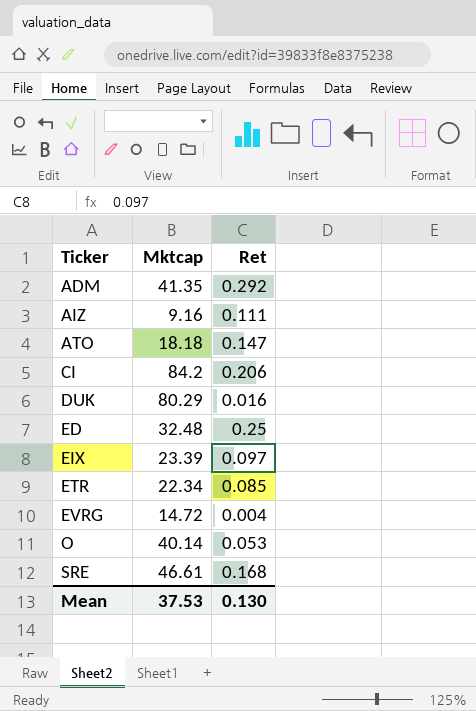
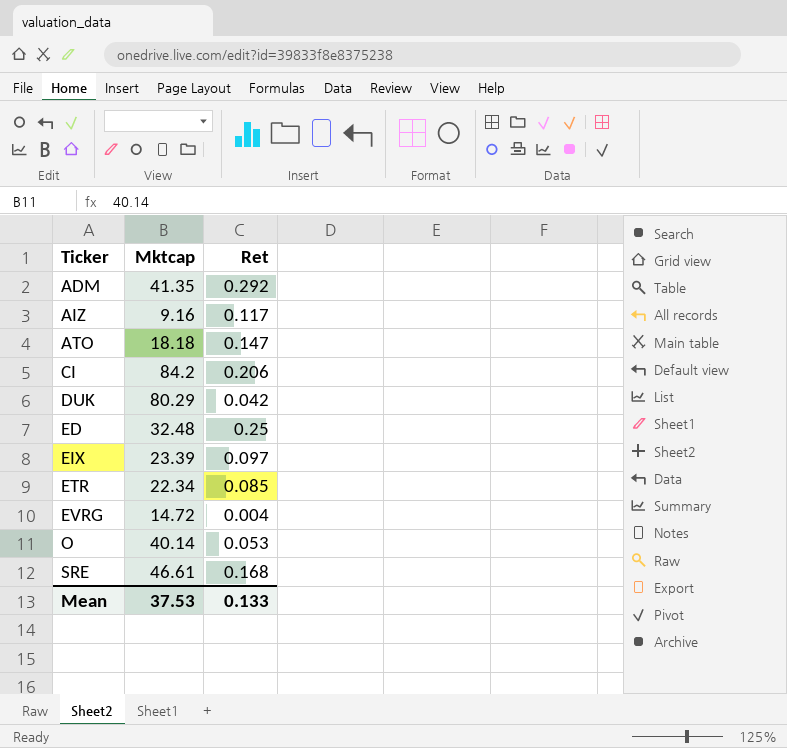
AIZ | Ret: 0.111 -> 0.117
DUK | Ret: 0.016 -> 0.042
Mean | Ret: 0.130 -> 0.133

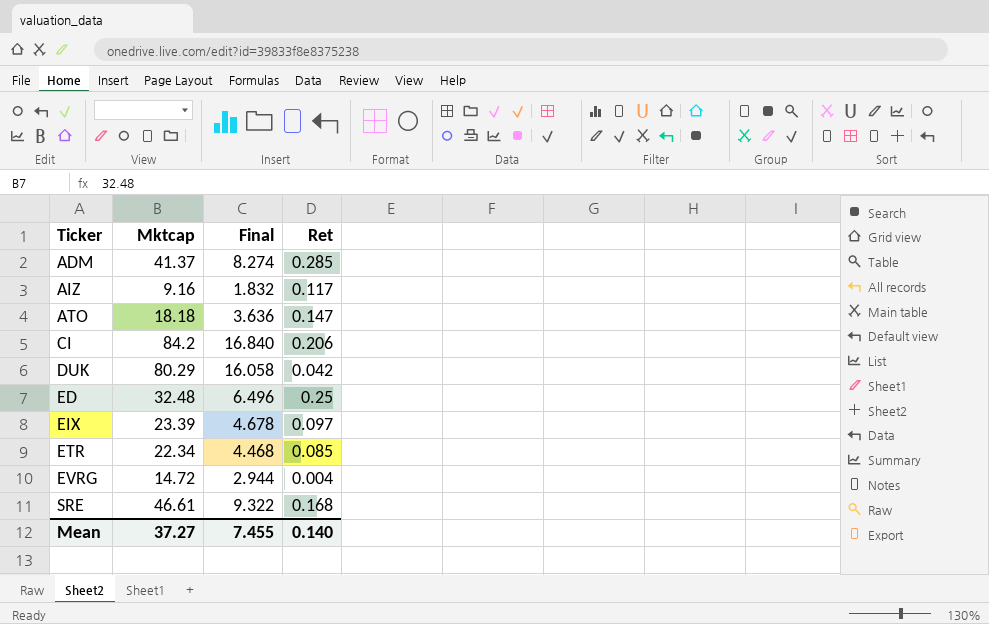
column Final | formula: none -> [Mktcap] * 0.2
row O: 40.14 | 0.053 -> none
ADM | Mktcap: 41.35 -> 41.37
ADM | Ret: 0.292 -> 0.285
Mean | Mktcap: 37.53 -> 37.27
Mean | Ret: 0.133 -> 0.140

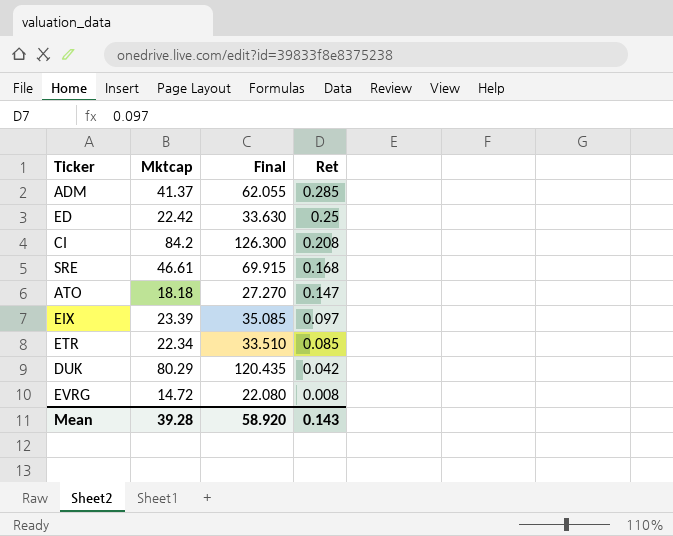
row order: Ticker ascending -> Ret descending
column Final | formula: [Mktcap] * 0.2 -> [Mktcap] * 1.5
row AIZ: 9.16 | 1.832 | 0.117 -> none
ED | Mktcap: 32.48 -> 22.42
CI | Ret: 0.206 -> 0.208
EVRG | Ret: 0.004 -> 0.008
Mean | Mktcap: 37.27 -> 39.28
Mean | Final: 7.455 -> 58.920
Mean | Ret: 0.140 -> 0.143

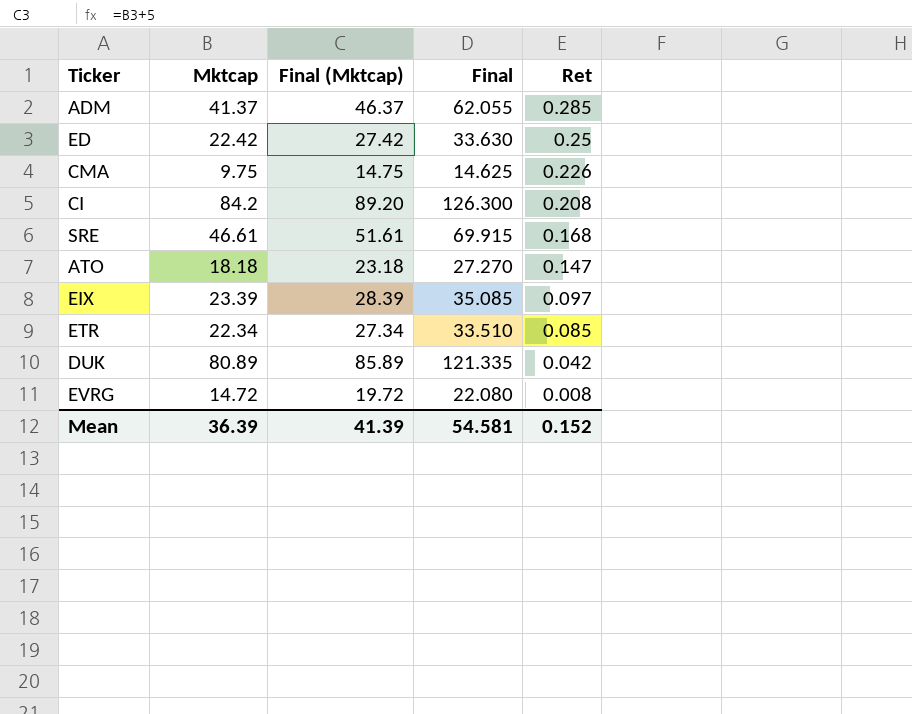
column Final (Mktcap) | formula: none -> [Mktcap] + 5
row CMA: none -> 9.75 | 14.75 | 14.625 | 0.226
DUK | Mktcap: 80.29 -> 80.89
DUK | Final: 120.435 -> 121.335
Mean | Mktcap: 39.28 -> 36.39
Mean | Final: 58.920 -> 54.581
Mean | Ret: 0.143 -> 0.152

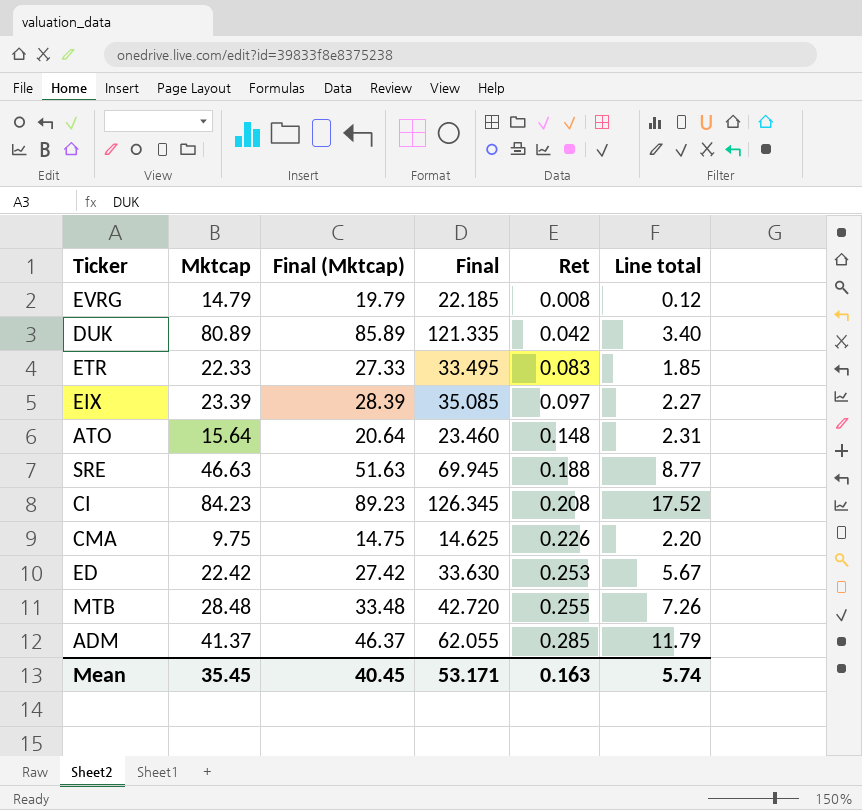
row order: Ret descending -> Ret ascending
column Line total | formula: none -> [Mktcap] * [Ret]
EVRG | Mktcap: 14.72 -> 14.79
EVRG | Final (Mktcap): 19.72 -> 19.79
EVRG | Final: 22.080 -> 22.185
ETR | Mktcap: 22.34 -> 22.33
ETR | Final (Mktcap): 27.34 -> 27.33
ETR | Final: 33.510 -> 33.495
ETR | Ret: 0.085 -> 0.083
ATO | Mktcap: 18.18 -> 15.64
ATO | Final (Mktcap): 23.18 -> 20.64
ATO | Final: 27.270 -> 23.460
ATO | Ret: 0.147 -> 0.148
SRE | Mktcap: 46.61 -> 46.63
SRE | Final (Mktcap): 51.61 -> 51.63
SRE | Final: 69.915 -> 69.945
SRE | Ret: 0.168 -> 0.188
CI | Mktcap: 84.2 -> 84.23
CI | Final (Mktcap): 89.20 -> 89.23
CI | Final: 126.300 -> 126.345
ED | Ret: 0.25 -> 0.253
row MTB: none -> 28.48 | 33.48 | 42.720 | 0.255 | 7.26
Mean | Mktcap: 36.39 -> 35.45
Mean | Final (Mktcap): 41.39 -> 40.45
Mean | Final: 54.581 -> 53.171
Mean | Ret: 0.152 -> 0.163

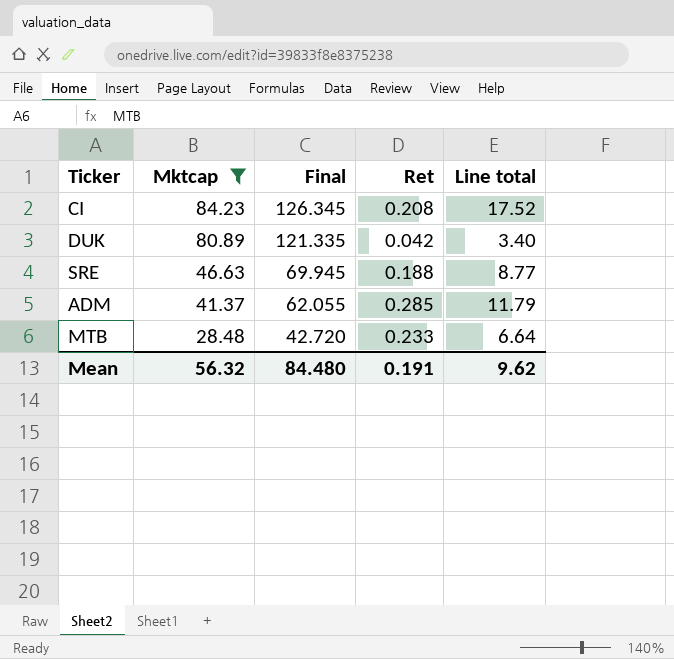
filter: none -> Mktcap >= 28.48
row order: Ret ascending -> Mktcap descending
column Final (Mktcap) | formula: [Mktcap] + 5 -> none
MTB | Ret: 0.255 -> 0.233
MTB | Line total: 7.26 -> 6.64
Mean | Mktcap: 35.45 -> 56.32
Mean | Final: 53.171 -> 84.480
Mean | Ret: 0.163 -> 0.191
Mean | Line total: 5.74 -> 9.62

